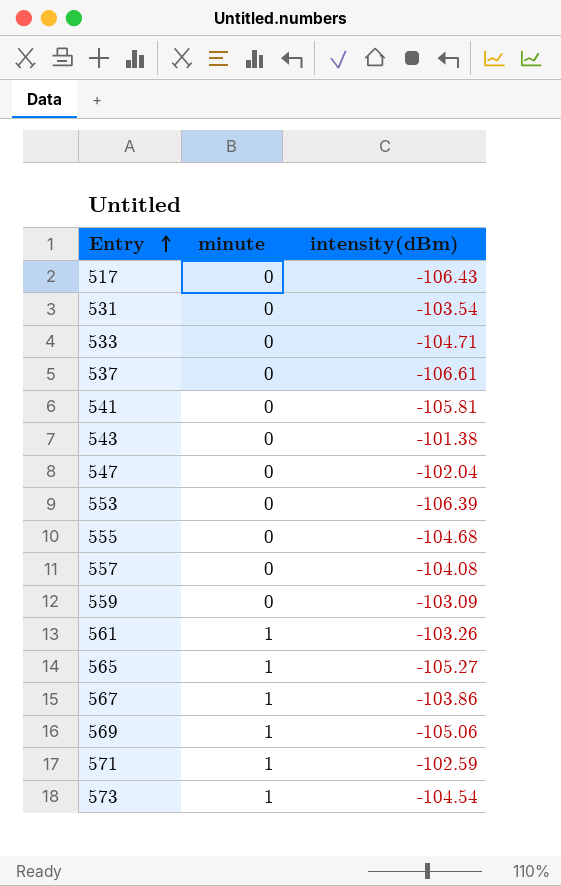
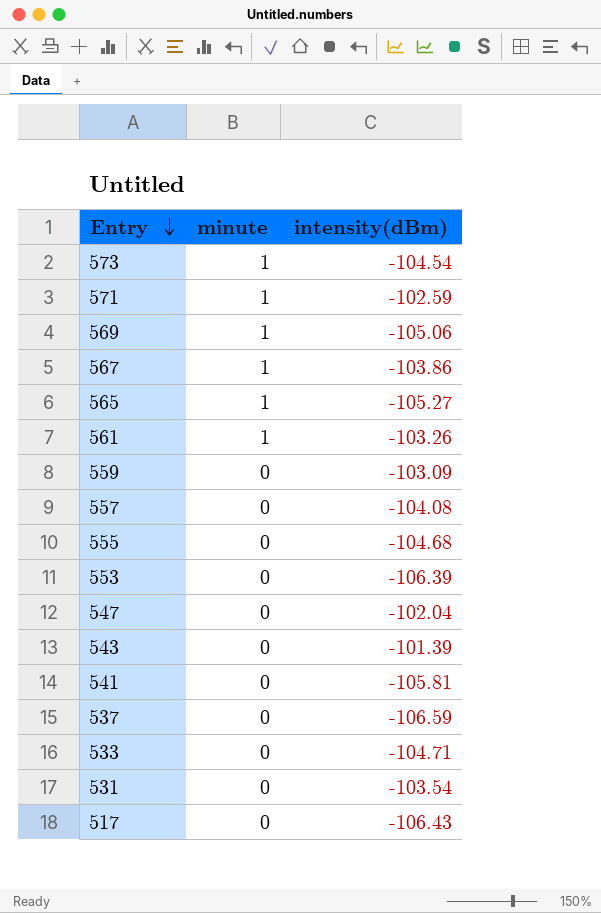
row order: Entry ascending -> Entry descending
543 | intensity(dBm): -101.38 -> -101.39
537 | intensity(dBm): -106.61 -> -106.59

